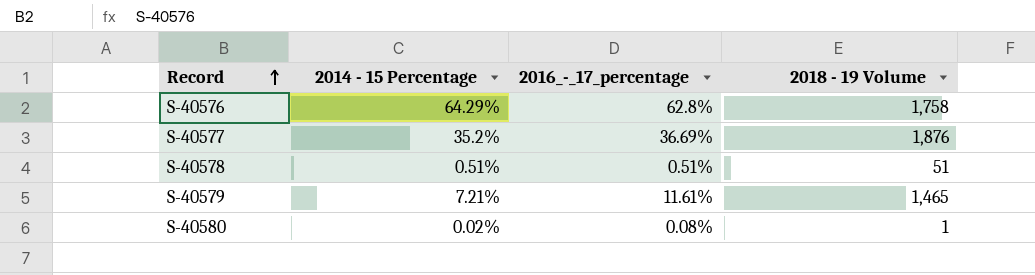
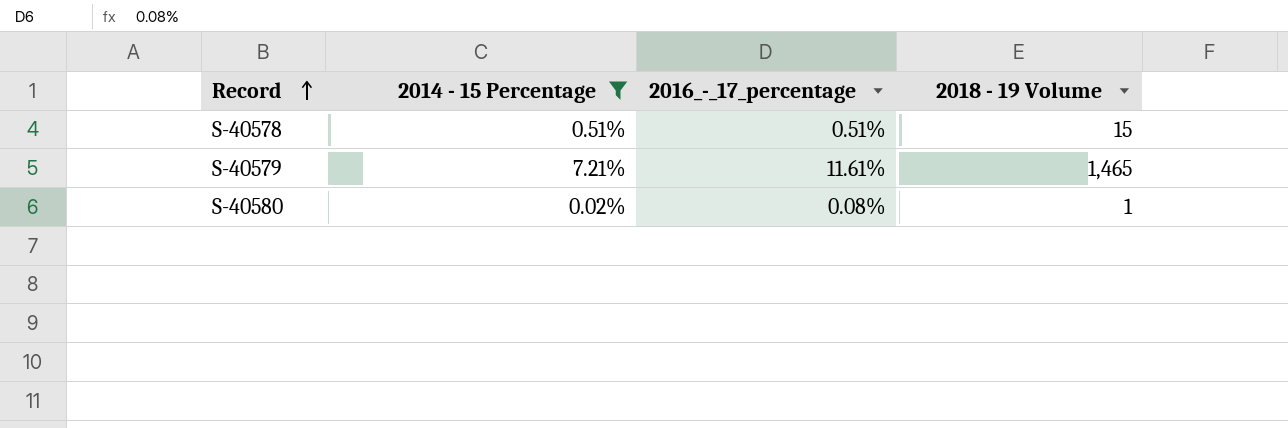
filter: none -> 2014 - 15 Percentage <= 7.21%
S-40578 | 2018 - 19 Volume: 51 -> 15

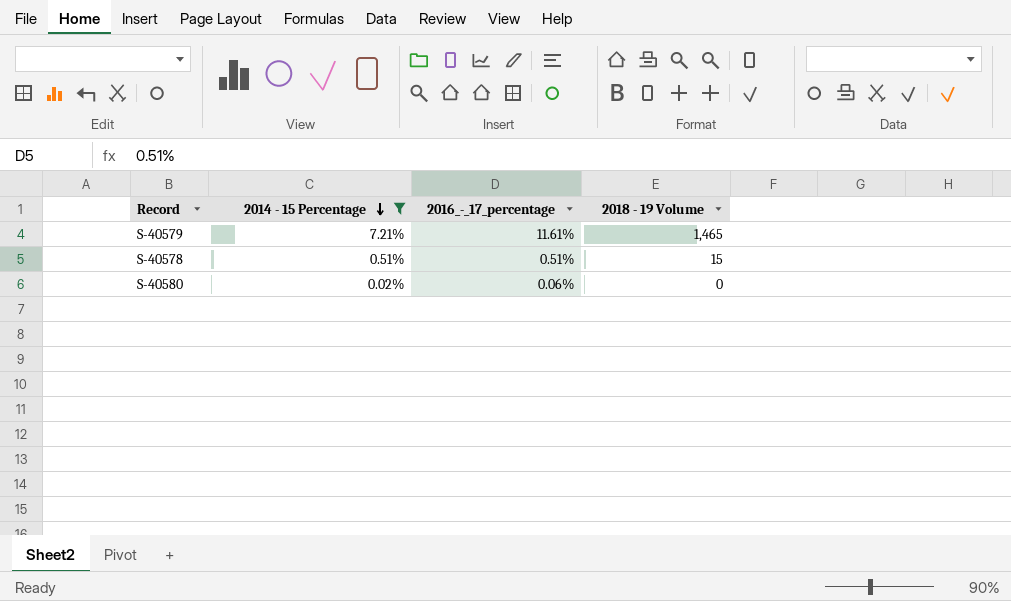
row order: Record ascending -> 2014 - 15 Percentage descending
S-40580 | 2016_-_17_percentage: 0.08% -> 0.06%
S-40580 | 2018 - 19 Volume: 1 -> 0

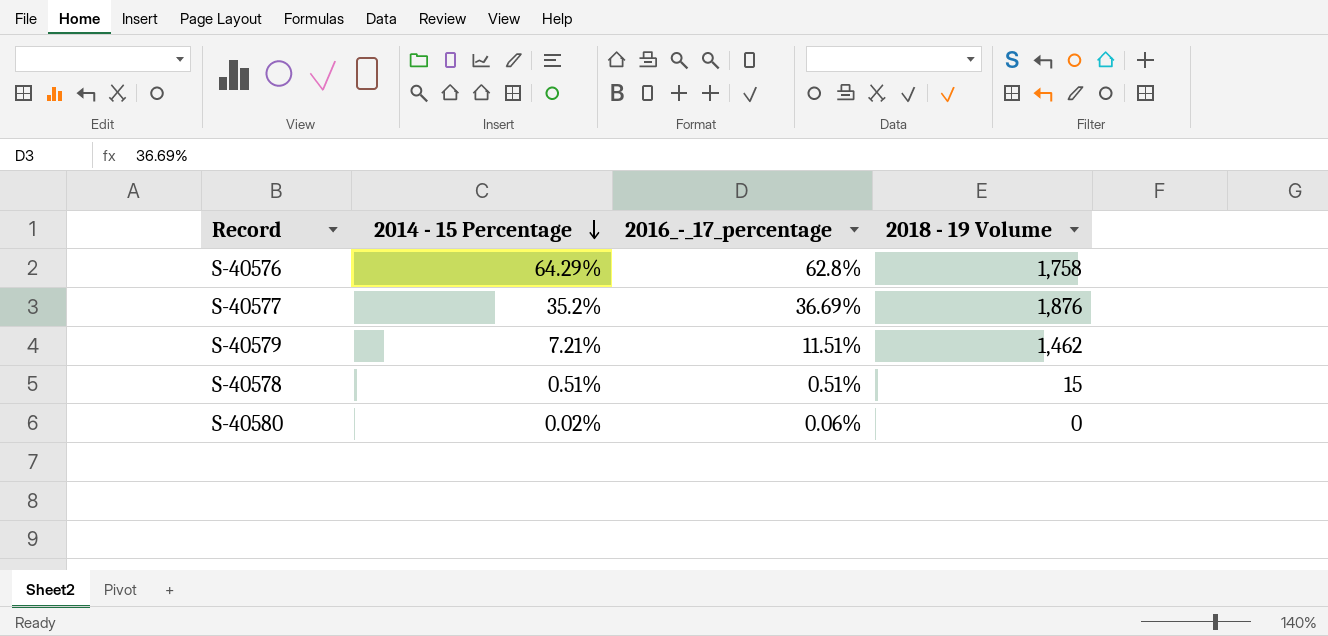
filter: 2014 - 15 Percentage <= 7.21% -> none
S-40579 | 2016_-_17_percentage: 11.61% -> 11.51%
S-40579 | 2018 - 19 Volume: 1,465 -> 1,462

